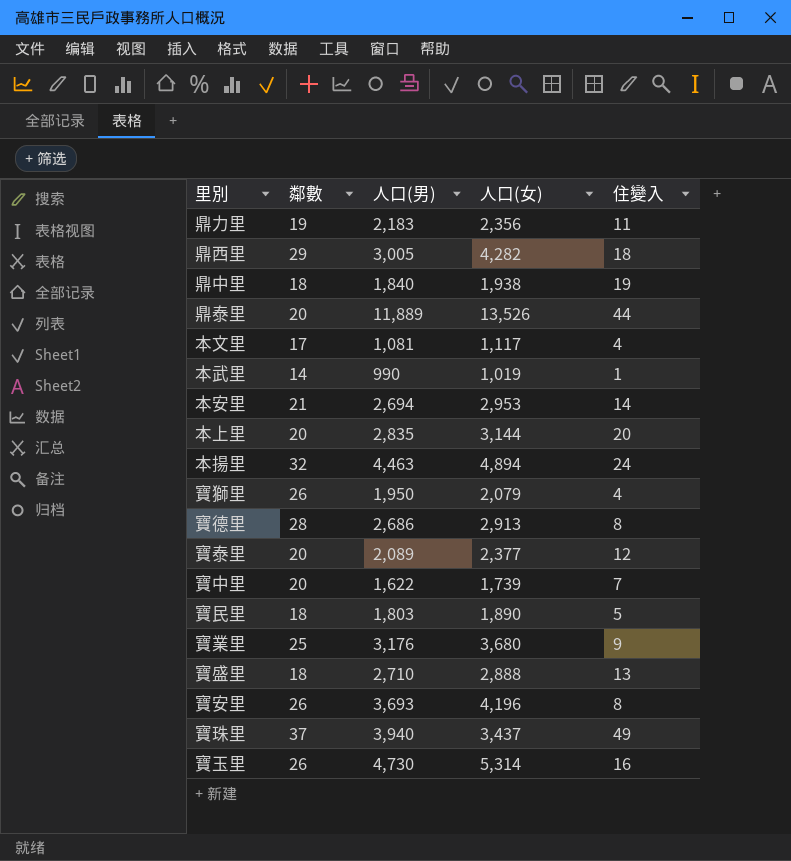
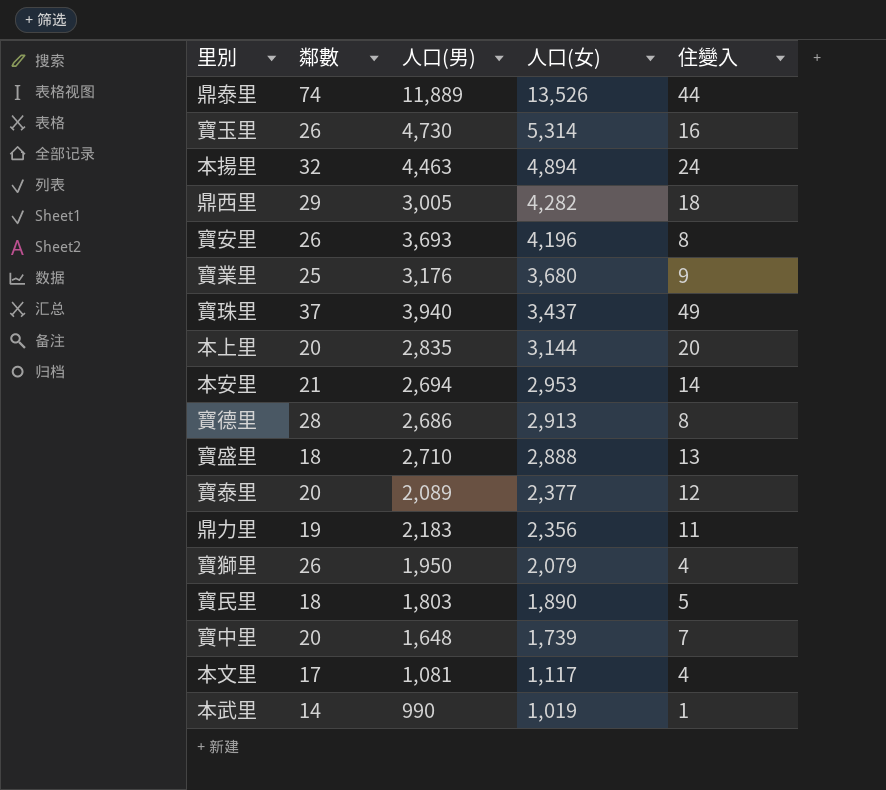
row order: none -> 人口(女) descending
row 鼎中里: 18 | 1,840 | 1,938 | 19 -> none
鼎泰里 | 鄰數: 20 -> 74
寶中里 | 人口(男): 1,622 -> 1,648

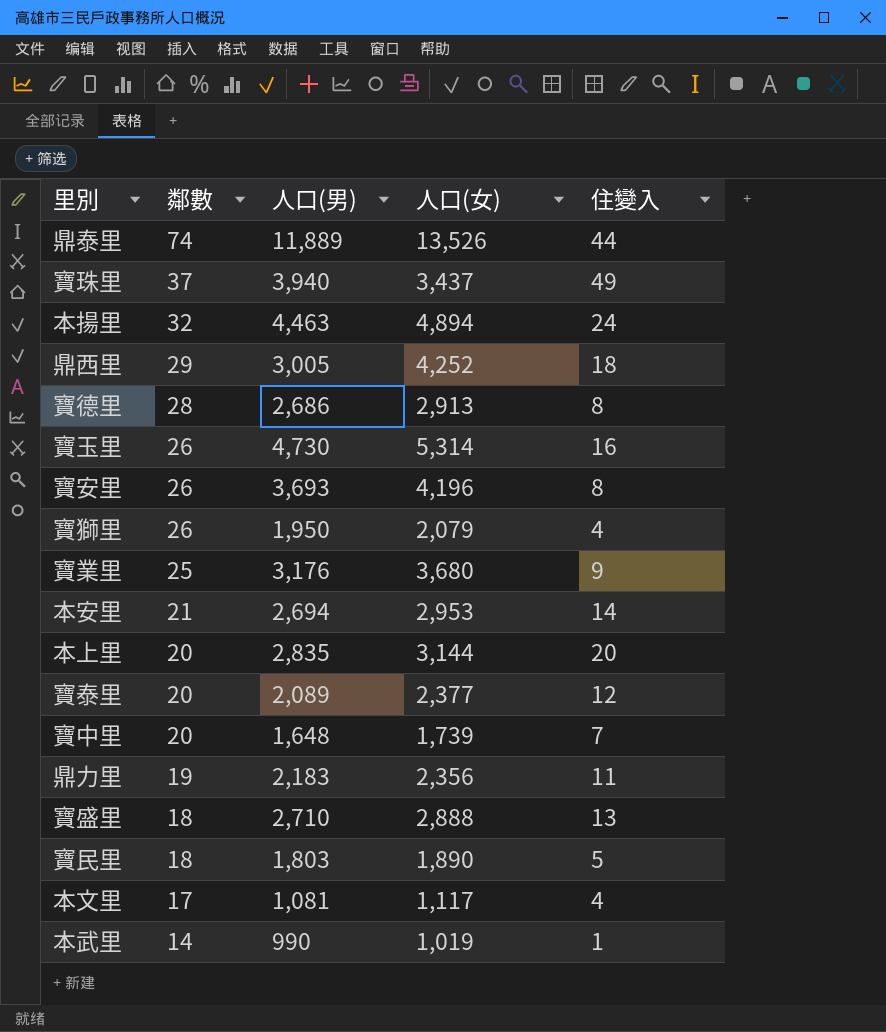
row order: 人口(女) descending -> 鄰數 descending
鼎西里 | 人口(女): 4,282 -> 4,252

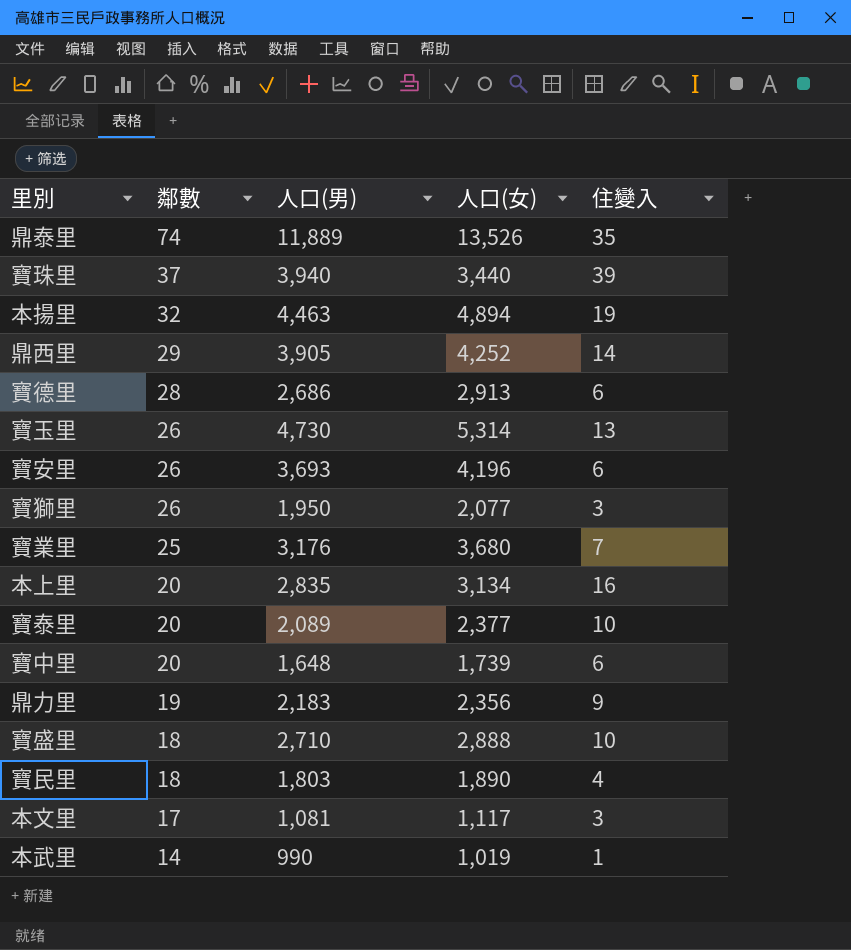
row 本安里: 21 | 2,694 | 2,953 | 14 -> none
鼎泰里 | 住變入: 44 -> 35
寶珠里 | 人口(女): 3,437 -> 3,440
寶珠里 | 住變入: 49 -> 39
本揚里 | 住變入: 24 -> 19
鼎西里 | 人口(男): 3,005 -> 3,905
鼎西里 | 住變入: 18 -> 14
寶德里 | 住變入: 8 -> 6
寶玉里 | 住變入: 16 -> 13
寶安里 | 住變入: 8 -> 6
寶獅里 | 人口(女): 2,079 -> 2,077
寶獅里 | 住變入: 4 -> 3
寶業里 | 住變入: 9 -> 7
本上里 | 人口(女): 3,144 -> 3,134
本上里 | 住變入: 20 -> 16
寶泰里 | 住變入: 12 -> 10
寶中里 | 住變入: 7 -> 6
鼎力里 | 住變入: 11 -> 9
寶盛里 | 住變入: 13 -> 10
寶民里 | 住變入: 5 -> 4
本文里 | 住變入: 4 -> 3

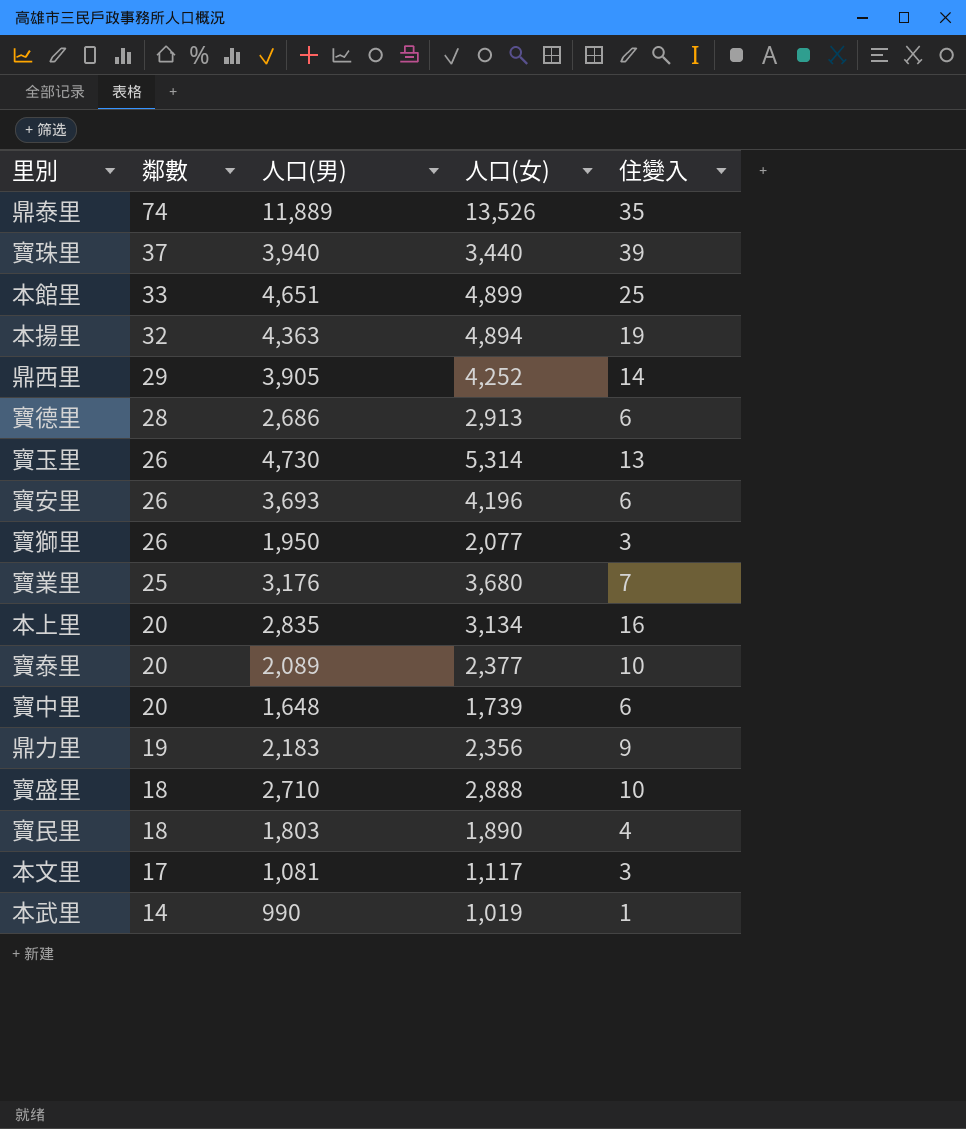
row 本館里: none -> 33 | 4,651 | 4,899 | 25
本揚里 | 人口(男): 4,463 -> 4,363

